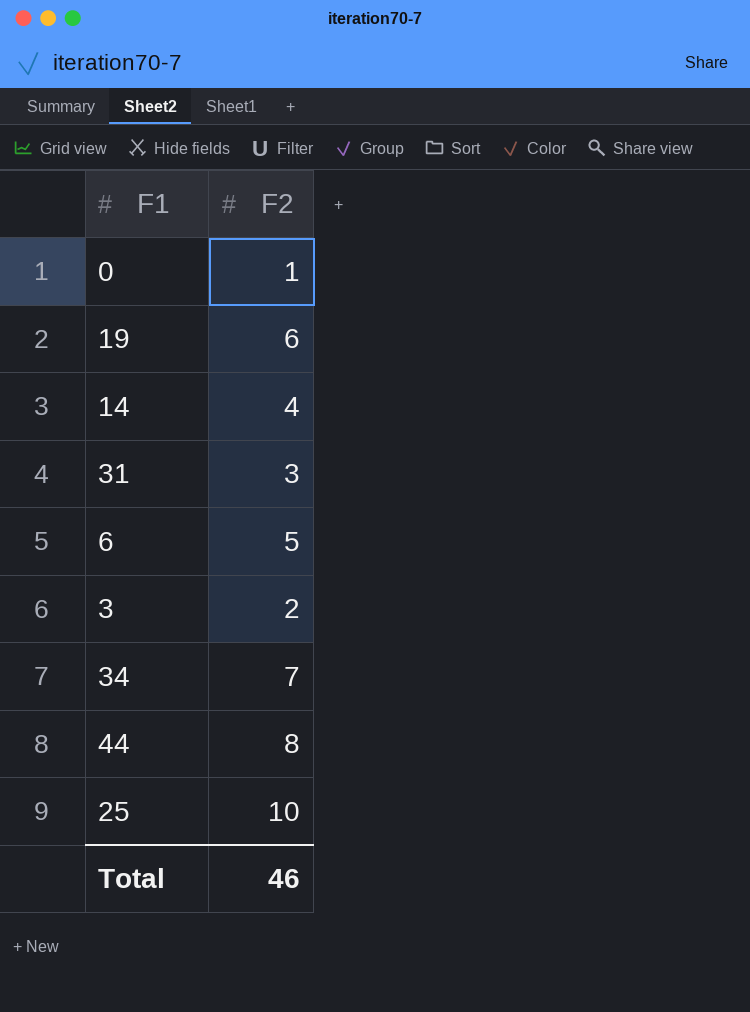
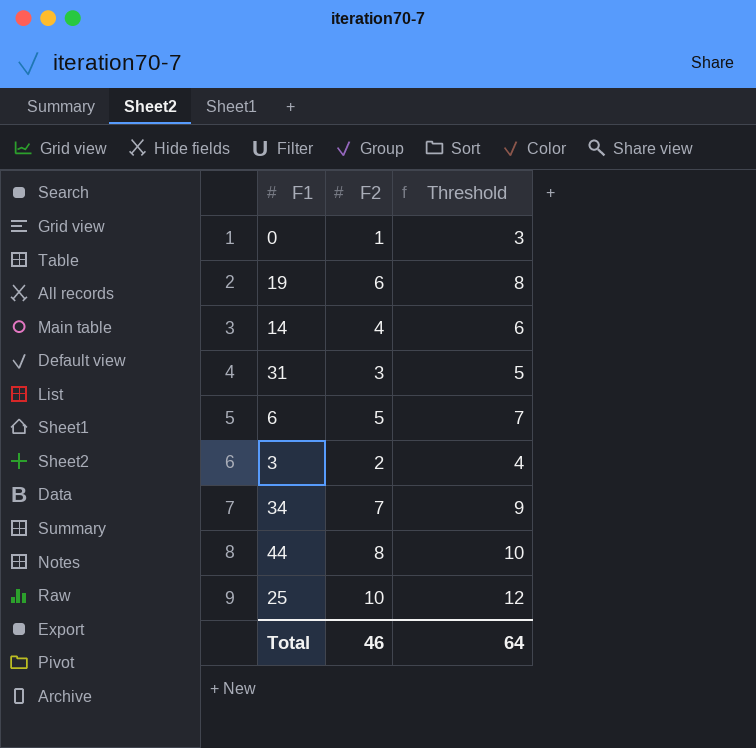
column Threshold | formula: none -> [F2] + 2

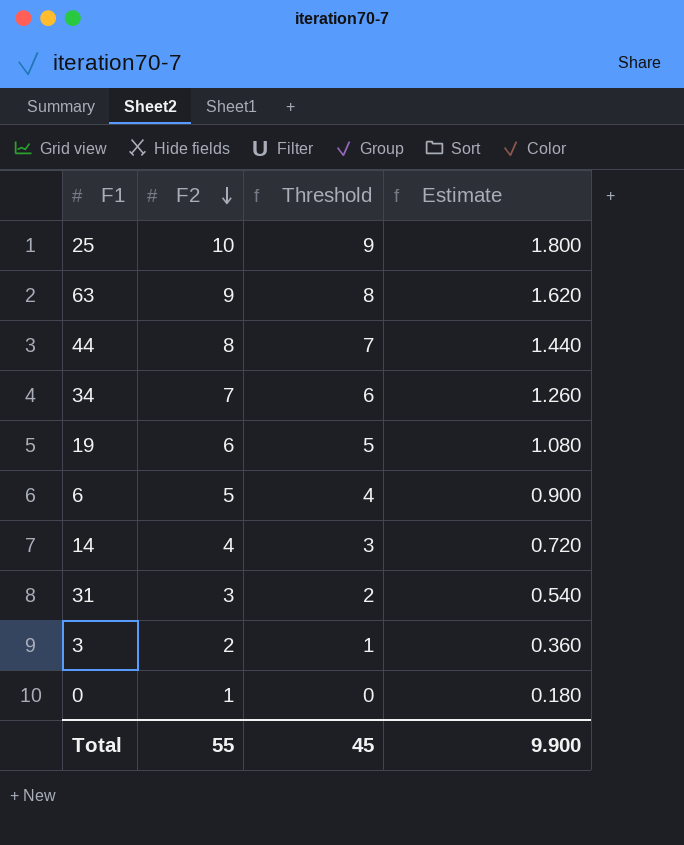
row order: none -> F2 descending
column Threshold | formula: [F2] + 2 -> [F2] - 1
column Estimate | formula: none -> [F2] * 0.18
row 63: none -> 9 | 8 | 1.620
Total | F2: 46 -> 55
Total | Threshold: 64 -> 45

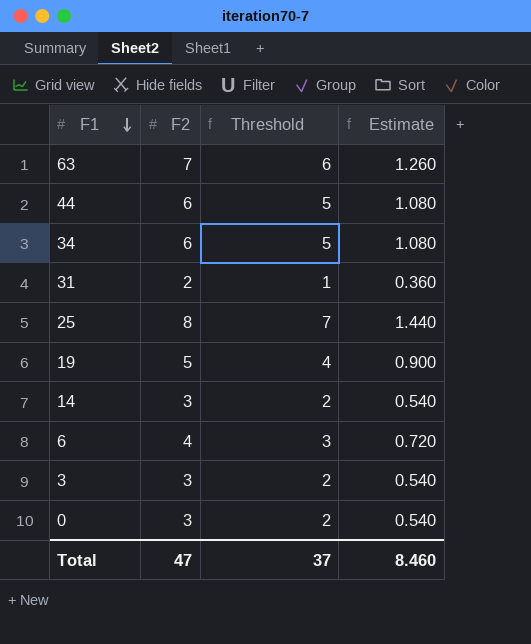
row order: F2 descending -> F1 descending
63 | F2: 9 -> 7
63 | Threshold: 8 -> 6
63 | Estimate: 1.620 -> 1.260
44 | F2: 8 -> 6
44 | Threshold: 7 -> 5
44 | Estimate: 1.440 -> 1.080
34 | F2: 7 -> 6
34 | Threshold: 6 -> 5
34 | Estimate: 1.260 -> 1.080
31 | F2: 3 -> 2
31 | Threshold: 2 -> 1
31 | Estimate: 0.540 -> 0.360
25 | F2: 10 -> 8
25 | Threshold: 9 -> 7
25 | Estimate: 1.800 -> 1.440
19 | F2: 6 -> 5
19 | Threshold: 5 -> 4
19 | Estimate: 1.080 -> 0.900
14 | F2: 4 -> 3
14 | Threshold: 3 -> 2
14 | Estimate: 0.720 -> 0.540
6 | F2: 5 -> 4
6 | Threshold: 4 -> 3
6 | Estimate: 0.900 -> 0.720
3 | F2: 2 -> 3
3 | Threshold: 1 -> 2
3 | Estimate: 0.360 -> 0.540
0 | F2: 1 -> 3
0 | Threshold: 0 -> 2
0 | Estimate: 0.180 -> 0.540
Total | F2: 55 -> 47
Total | Threshold: 45 -> 37
Total | Estimate: 9.900 -> 8.460

